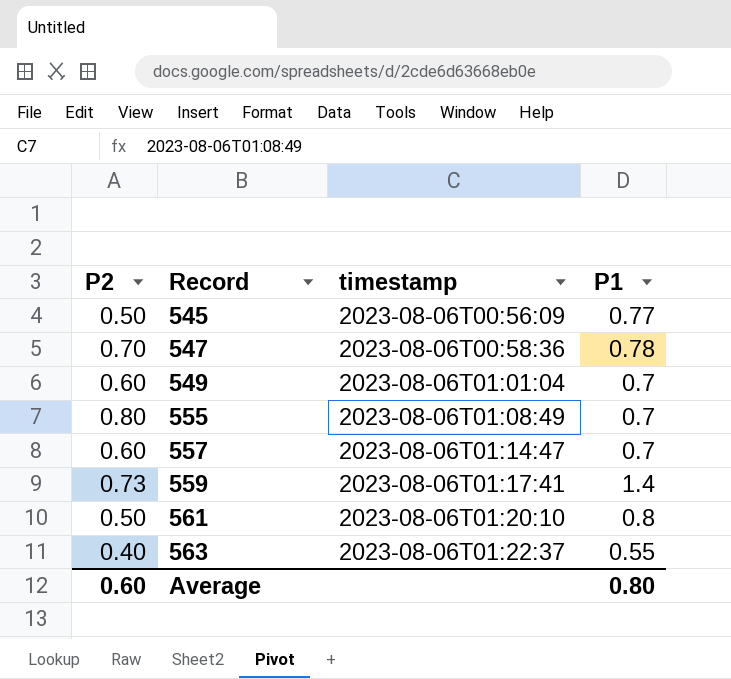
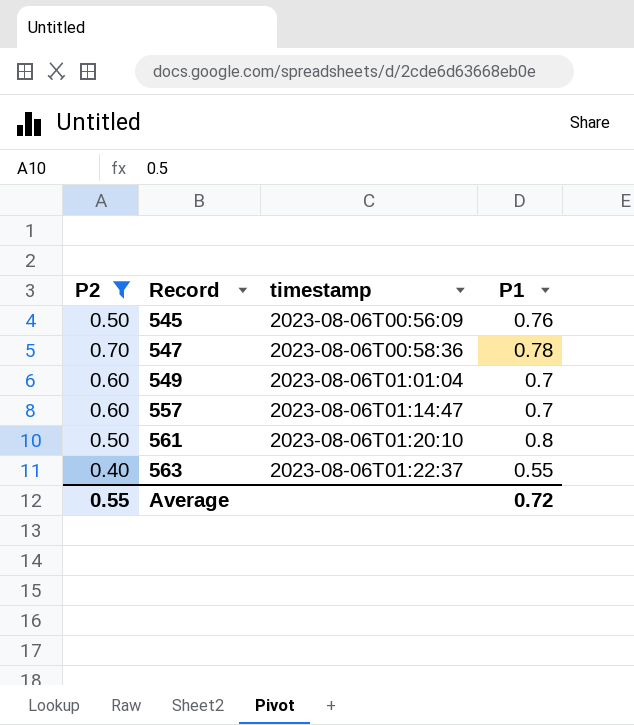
filter: none -> P2 <= 0.70
545 | P1: 0.77 -> 0.76
Average | P2: 0.60 -> 0.55
Average | P1: 0.80 -> 0.72

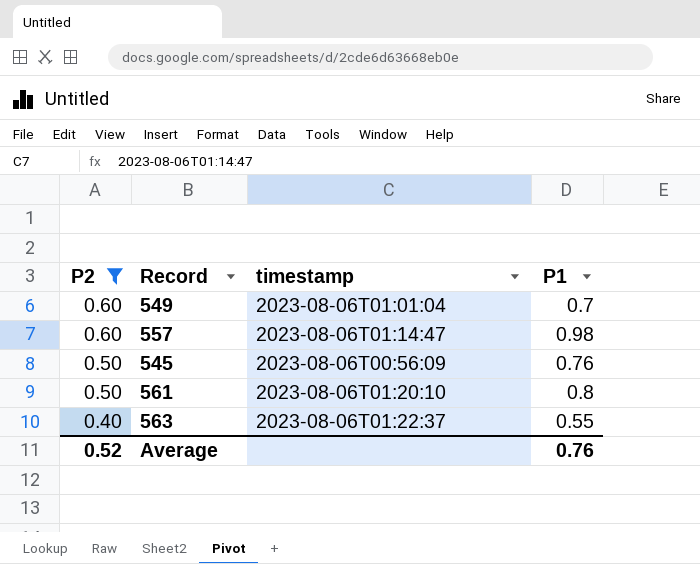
row order: Record ascending -> P2 descending
row 547: 0.70 | 2023-08-06T00:58:36 | 0.78 -> none
557 | P1: 0.7 -> 0.98
Average | P2: 0.55 -> 0.52
Average | P1: 0.72 -> 0.76

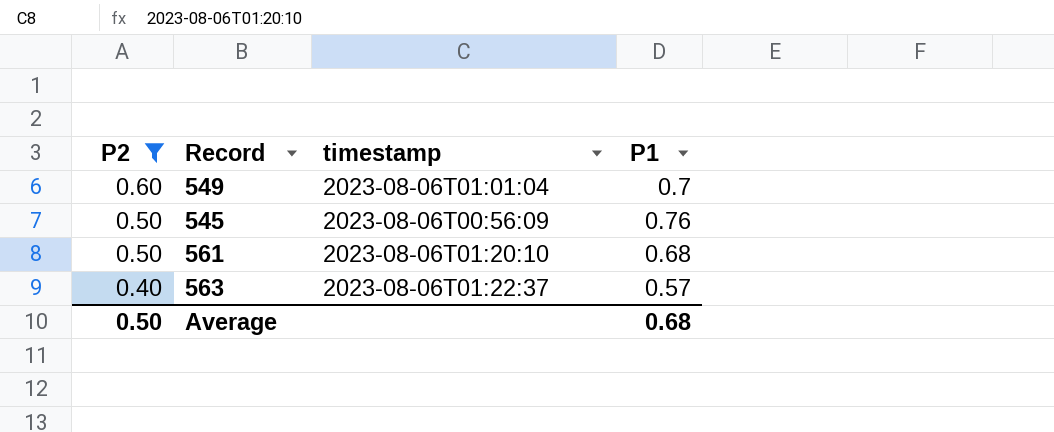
row 557: 0.60 | 2023-08-06T01:14:47 | 0.98 -> none
561 | P1: 0.8 -> 0.68
563 | P1: 0.55 -> 0.57
Average | P2: 0.52 -> 0.50
Average | P1: 0.76 -> 0.68

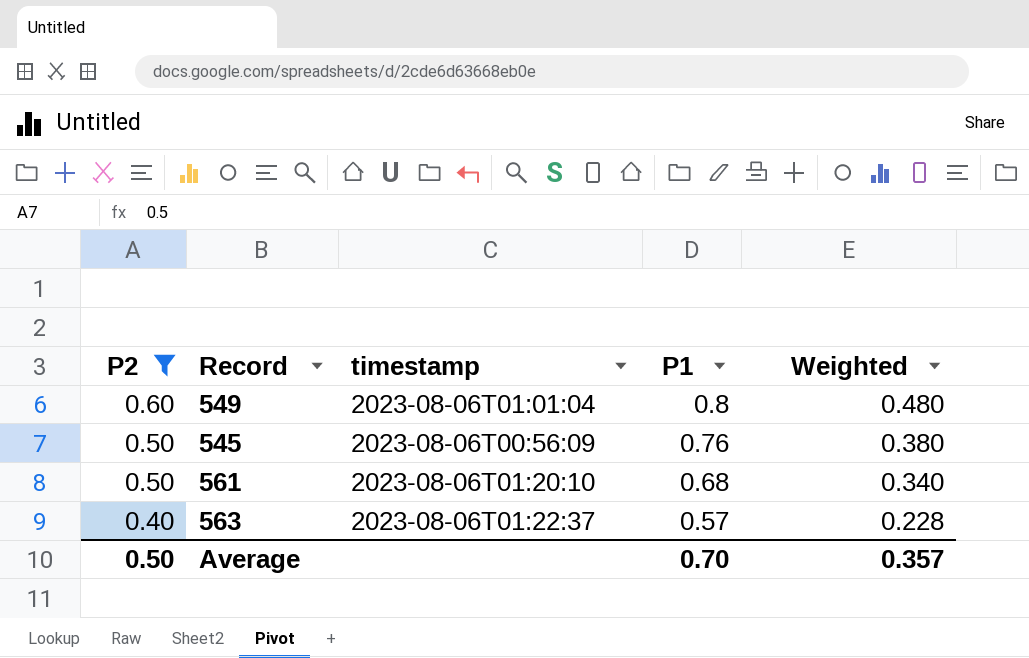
column Weighted | formula: none -> [P2] * [P1]
549 | P1: 0.7 -> 0.8
Average | P1: 0.68 -> 0.70

